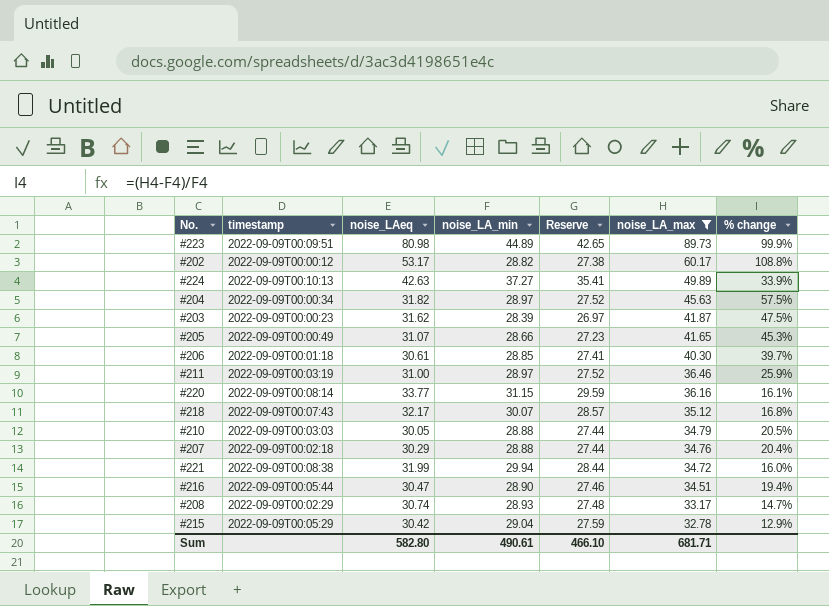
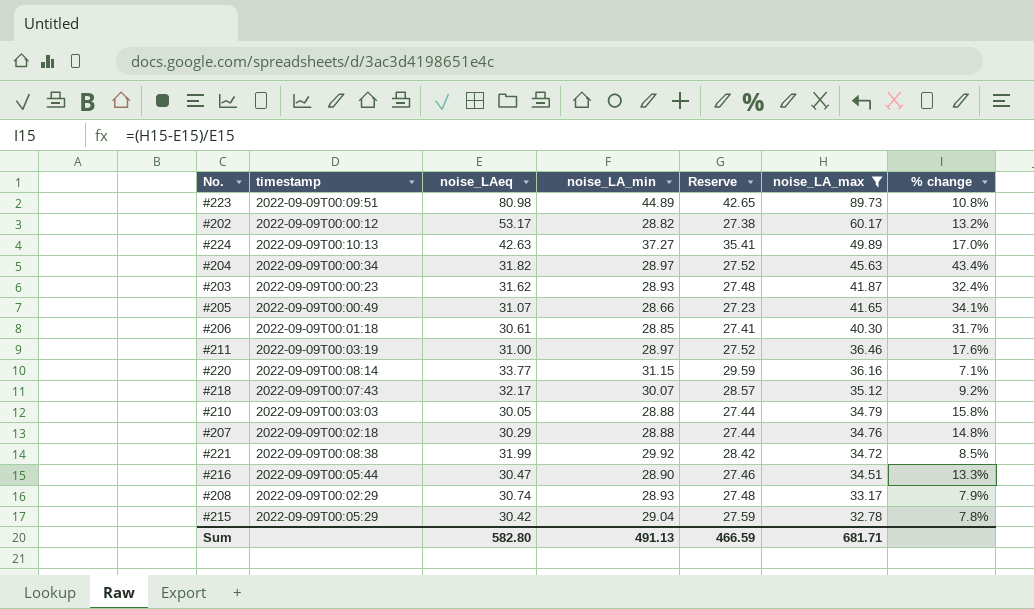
column % change | formula: ([noise_LA_max] - [noise_LA_min]) / [noise_LA_min] -> ([noise_LA_max] - [noise_LAeq]) / [noise_LAeq]
#203 | noise_LA_min: 28.39 -> 28.93
#203 | Reserve: 26.97 -> 27.48
#221 | noise_LA_min: 29.94 -> 29.92
#221 | Reserve: 28.44 -> 28.42
Sum | noise_LA_min: 490.61 -> 491.13
Sum | Reserve: 466.10 -> 466.59

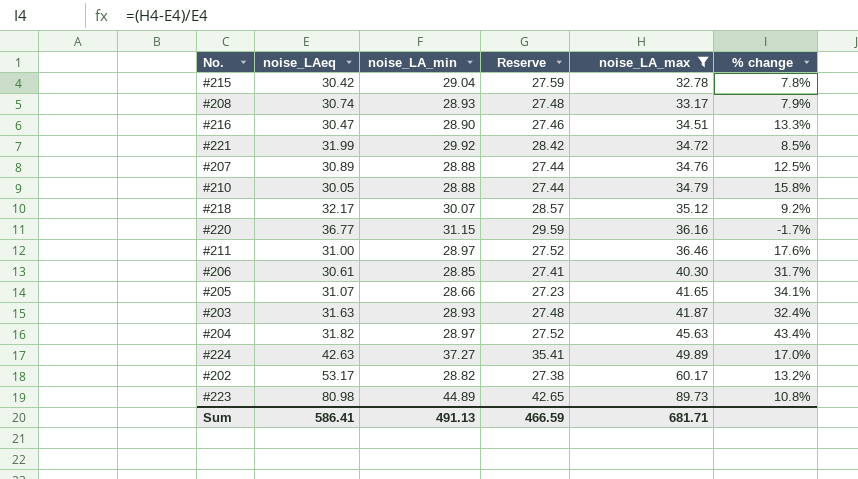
row order: noise_LA_max descending -> noise_LA_max ascending
column timestamp | position: 2 -> none
#207 | noise_LAeq: 30.29 -> 30.89
#207 | % change: 14.8% -> 12.5%
#220 | noise_LAeq: 33.77 -> 36.77
#220 | % change: 7.1% -> -1.7%
#203 | noise_LAeq: 31.62 -> 31.63
Sum | noise_LAeq: 582.80 -> 586.41

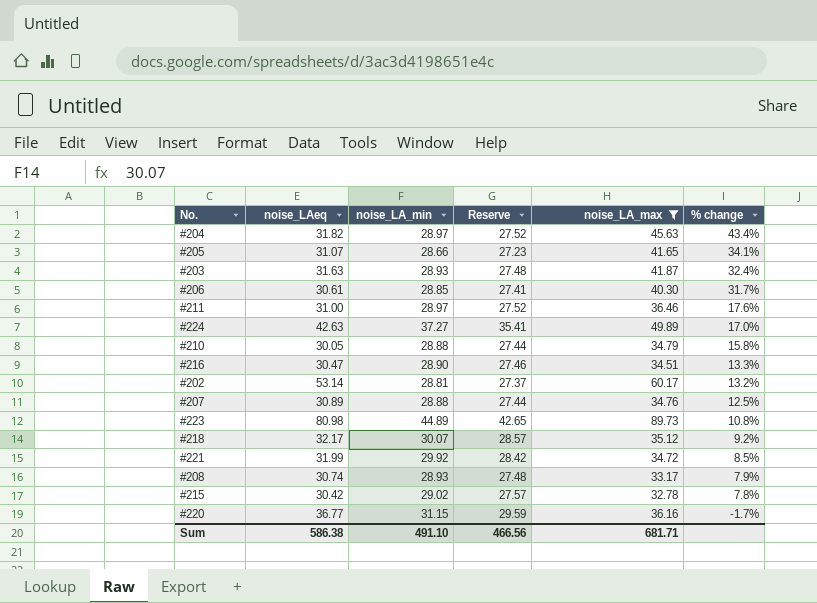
row order: noise_LA_max ascending -> % change descending
#202 | noise_LAeq: 53.17 -> 53.14
#202 | noise_LA_min: 28.82 -> 28.81
#202 | Reserve: 27.38 -> 27.37
#215 | noise_LA_min: 29.04 -> 29.02
#215 | Reserve: 27.59 -> 27.57
Sum | noise_LAeq: 586.41 -> 586.38
Sum | noise_LA_min: 491.13 -> 491.10
Sum | Reserve: 466.59 -> 466.56

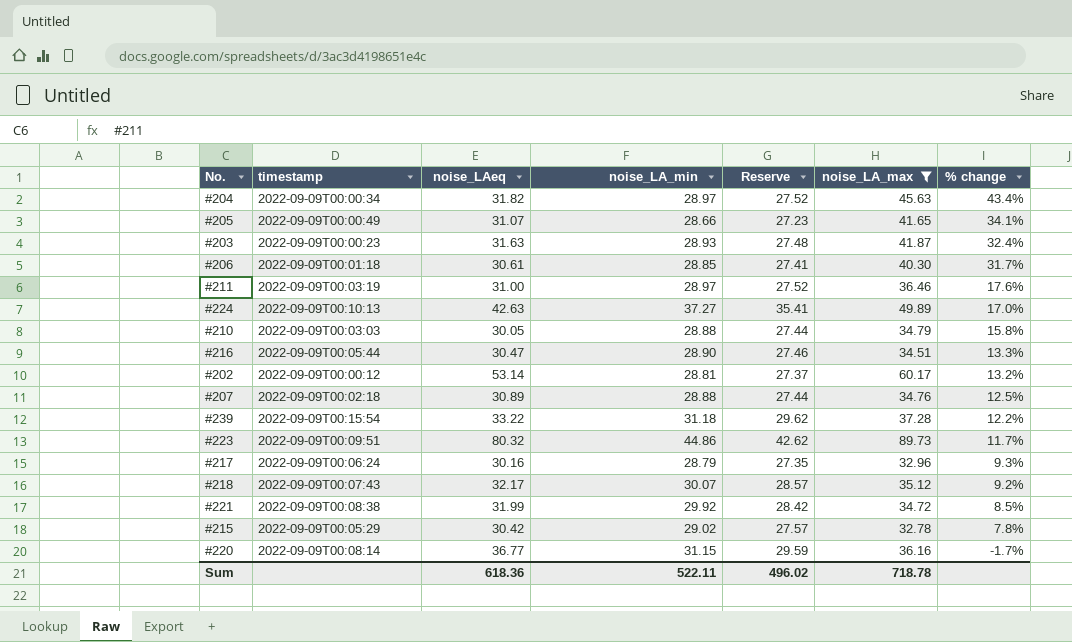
column timestamp | position: none -> 2
row #208: 30.74 | 28.93 | 27.48 | 33.17 | 7.9% -> none
row #239: none -> 2022-09-09T00:15:54 | 33.22 | 31.18 | 29.62 | 37.28 | 12.2%
#223 | noise_LAeq: 80.98 -> 80.32
#223 | noise_LA_min: 44.89 -> 44.86
#223 | Reserve: 42.65 -> 42.62
#223 | % change: 10.8% -> 11.7%
row #217: none -> 2022-09-09T00:06:24 | 30.16 | 28.79 | 27.35 | 32.96 | 9.3%
Sum | noise_LAeq: 586.38 -> 618.36
Sum | noise_LA_min: 491.10 -> 522.11
Sum | Reserve: 466.56 -> 496.02
Sum | noise_LA_max: 681.71 -> 718.78

